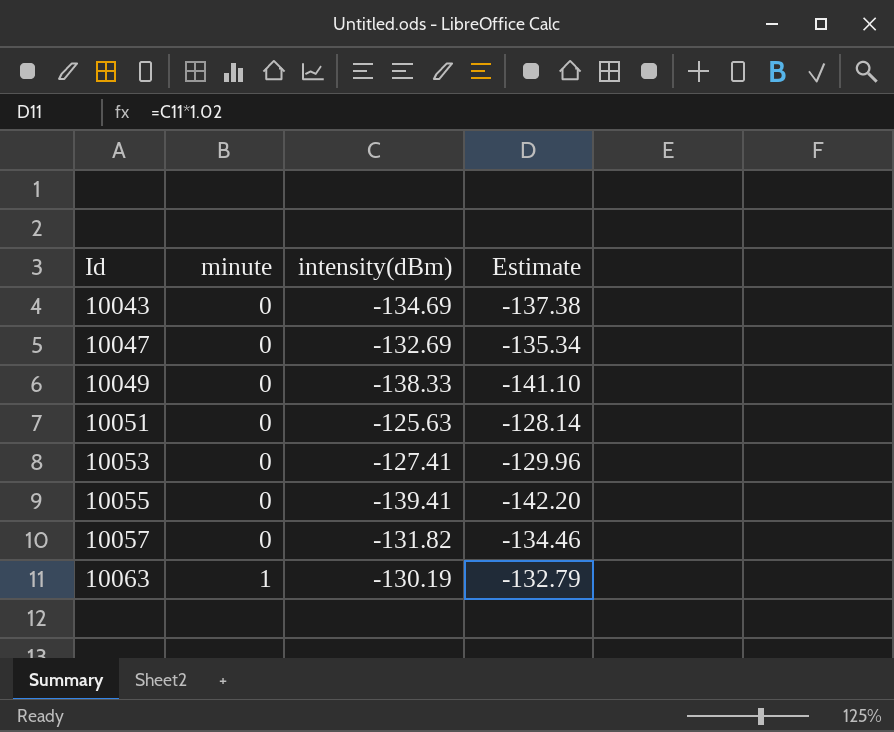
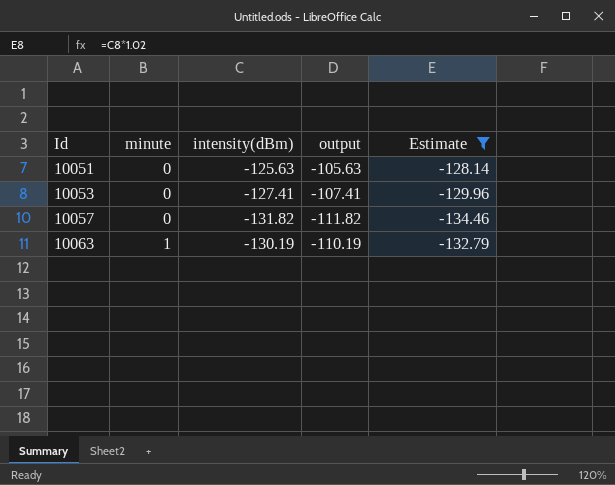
filter: none -> Estimate >= -134.46
column output | formula: none -> [intensity(dBm)] + 20

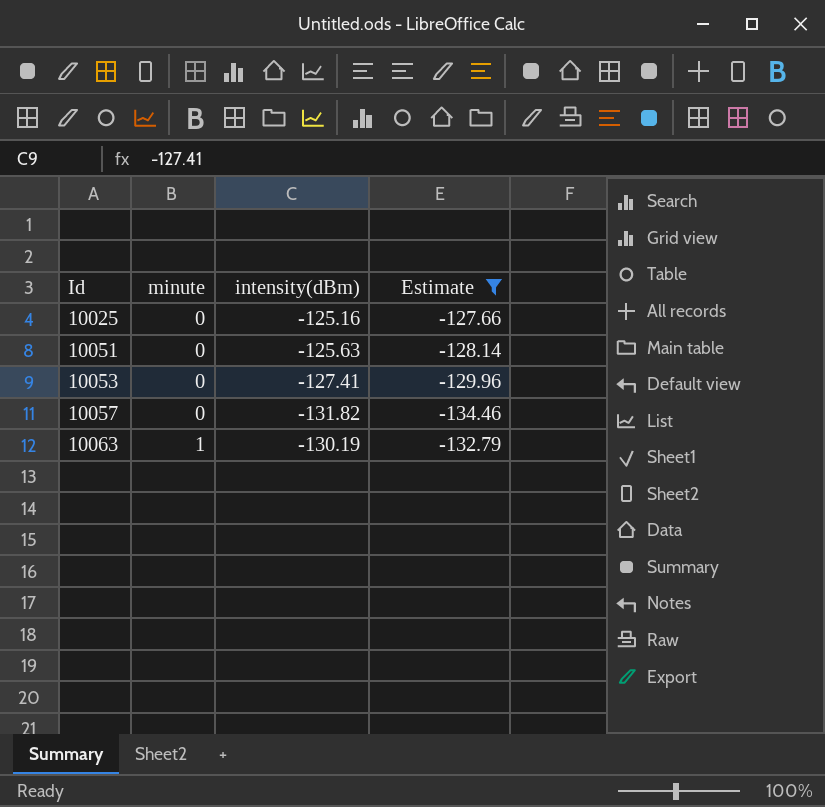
column output | formula: [intensity(dBm)] + 20 -> none
row 10025: none -> 0 | -125.16 | -127.66

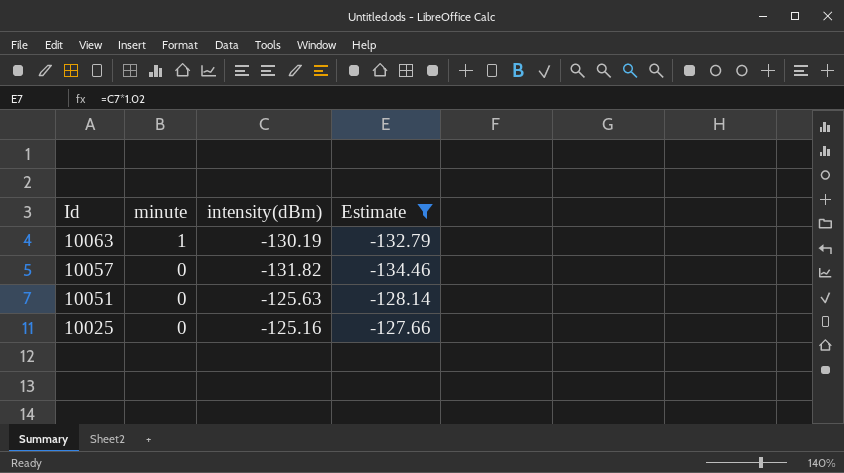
row order: Id ascending -> Id descending
row 10053: 0 | -127.41 | -129.96 -> none

